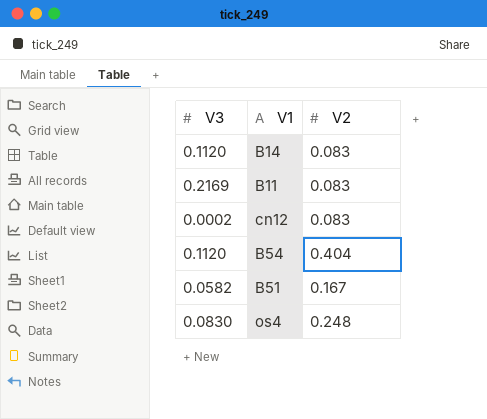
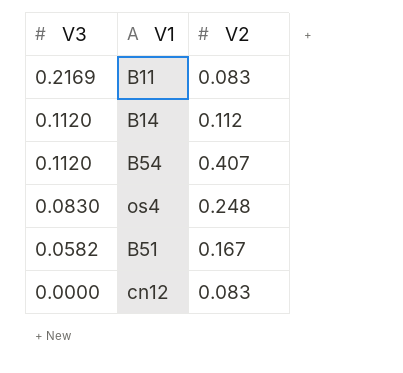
row order: none -> V3 descending
B14 | V2: 0.083 -> 0.112
B54 | V2: 0.404 -> 0.407
cn12 | V3: 0.0002 -> 0.0000

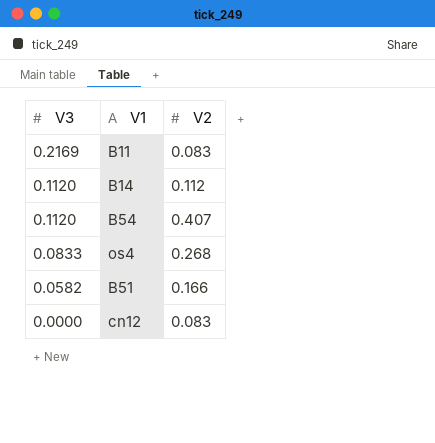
os4 | V3: 0.0830 -> 0.0833
os4 | V2: 0.248 -> 0.268
B51 | V2: 0.167 -> 0.166

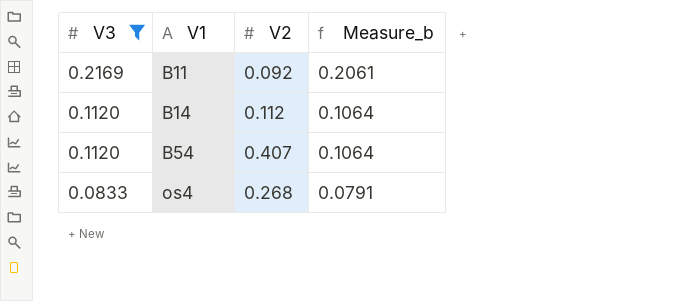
filter: none -> V3 >= 0.0833
column Measure_b | formula: none -> [V3] * 0.95
B11 | V2: 0.083 -> 0.092

